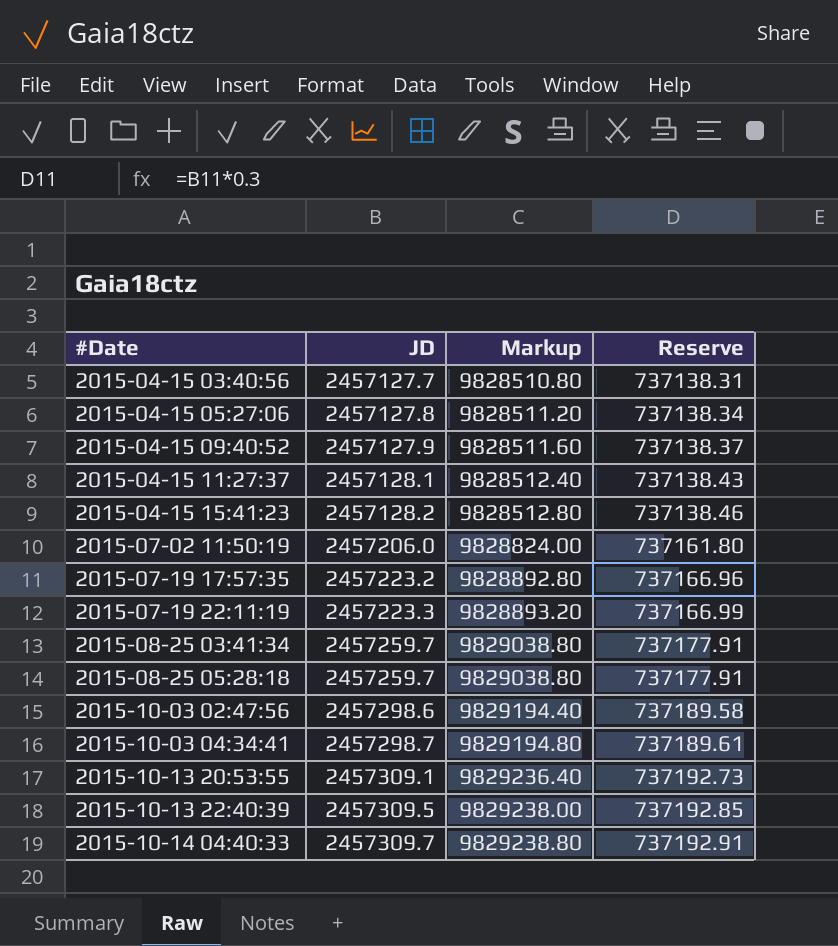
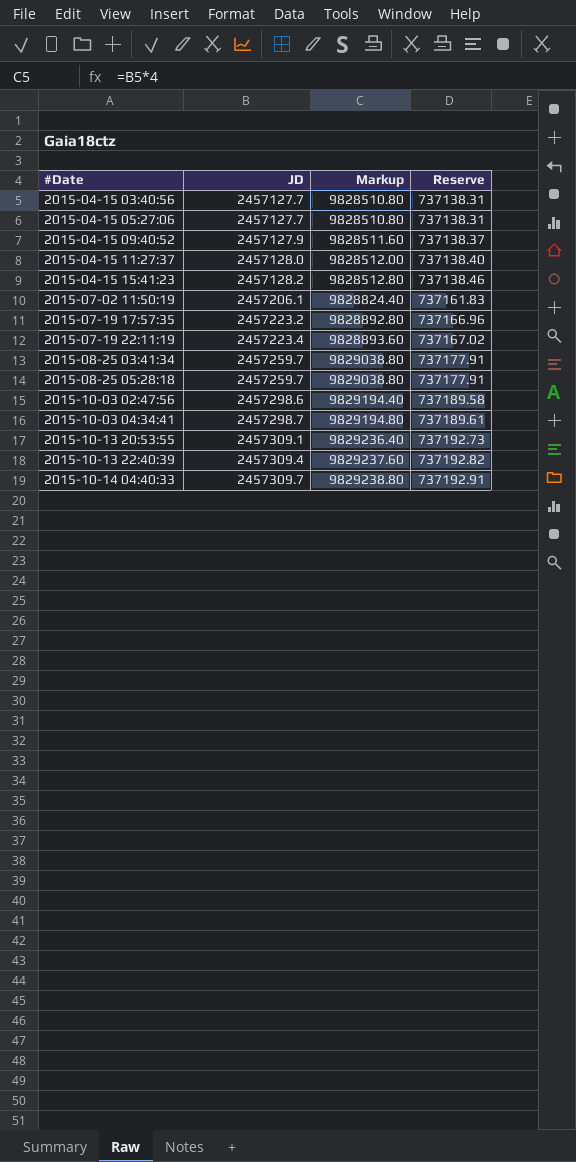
2015-04-15 05:27:06 | JD: 2457127.8 -> 2457127.7
2015-04-15 05:27:06 | Markup: 9828511.20 -> 9828510.80
2015-04-15 05:27:06 | Reserve: 737138.34 -> 737138.31
2015-04-15 11:27:37 | JD: 2457128.1 -> 2457128.0
2015-04-15 11:27:37 | Markup: 9828512.40 -> 9828512.00
2015-04-15 11:27:37 | Reserve: 737138.43 -> 737138.40
2015-07-02 11:50:19 | JD: 2457206.0 -> 2457206.1
2015-07-02 11:50:19 | Markup: 9828824.00 -> 9828824.40
2015-07-02 11:50:19 | Reserve: 737161.80 -> 737161.83
2015-07-19 22:11:19 | JD: 2457223.3 -> 2457223.4
2015-07-19 22:11:19 | Markup: 9828893.20 -> 9828893.60
2015-07-19 22:11:19 | Reserve: 737166.99 -> 737167.02
2015-10-13 22:40:39 | JD: 2457309.5 -> 2457309.4
2015-10-13 22:40:39 | Markup: 9829238.00 -> 9829237.60
2015-10-13 22:40:39 | Reserve: 737192.85 -> 737192.82

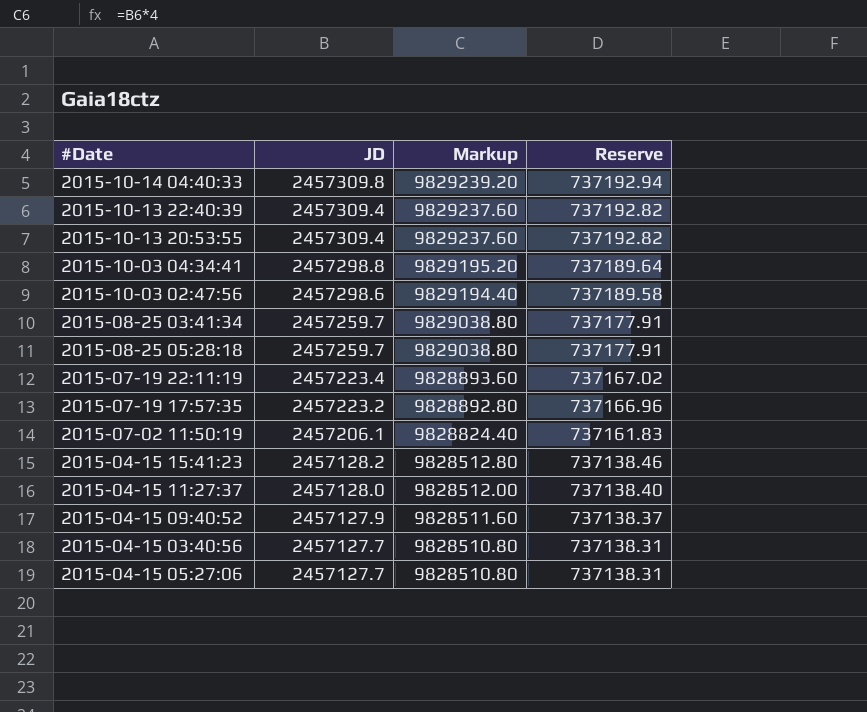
row order: #Date ascending -> JD descending
2015-10-14 04:40:33 | JD: 2457309.7 -> 2457309.8
2015-10-14 04:40:33 | Markup: 9829238.80 -> 9829239.20
2015-10-14 04:40:33 | Reserve: 737192.91 -> 737192.94
2015-10-13 20:53:55 | JD: 2457309.1 -> 2457309.4
2015-10-13 20:53:55 | Markup: 9829236.40 -> 9829237.60
2015-10-13 20:53:55 | Reserve: 737192.73 -> 737192.82
2015-10-03 04:34:41 | JD: 2457298.7 -> 2457298.8
2015-10-03 04:34:41 | Markup: 9829194.80 -> 9829195.20
2015-10-03 04:34:41 | Reserve: 737189.61 -> 737189.64

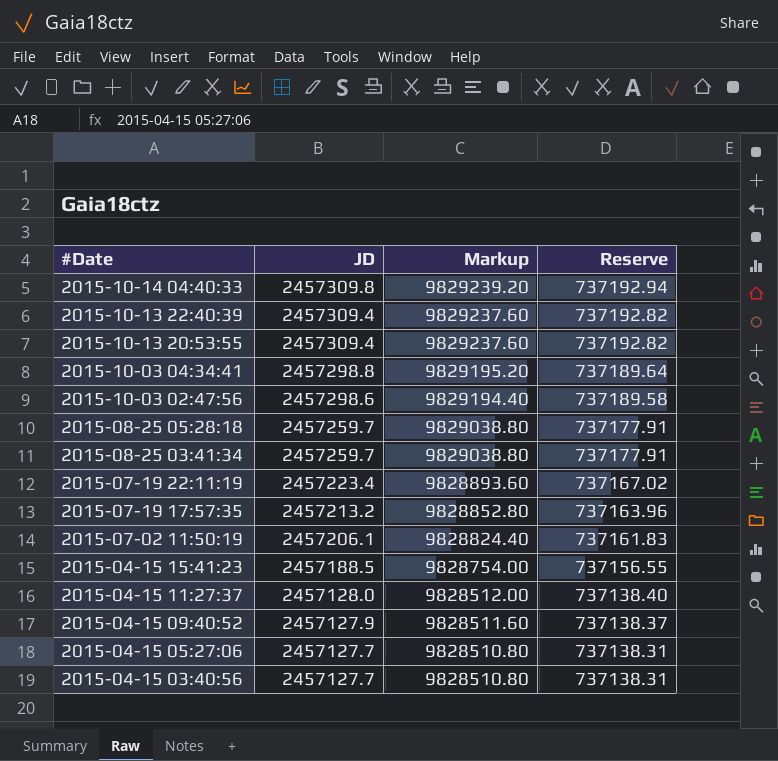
row order: JD descending -> #Date descending
2015-07-19 17:57:35 | JD: 2457223.2 -> 2457213.2
2015-07-19 17:57:35 | Markup: 9828892.80 -> 9828852.80
2015-07-19 17:57:35 | Reserve: 737166.96 -> 737163.96
2015-04-15 15:41:23 | JD: 2457128.2 -> 2457188.5
2015-04-15 15:41:23 | Markup: 9828512.80 -> 9828754.00
2015-04-15 15:41:23 | Reserve: 737138.46 -> 737156.55

